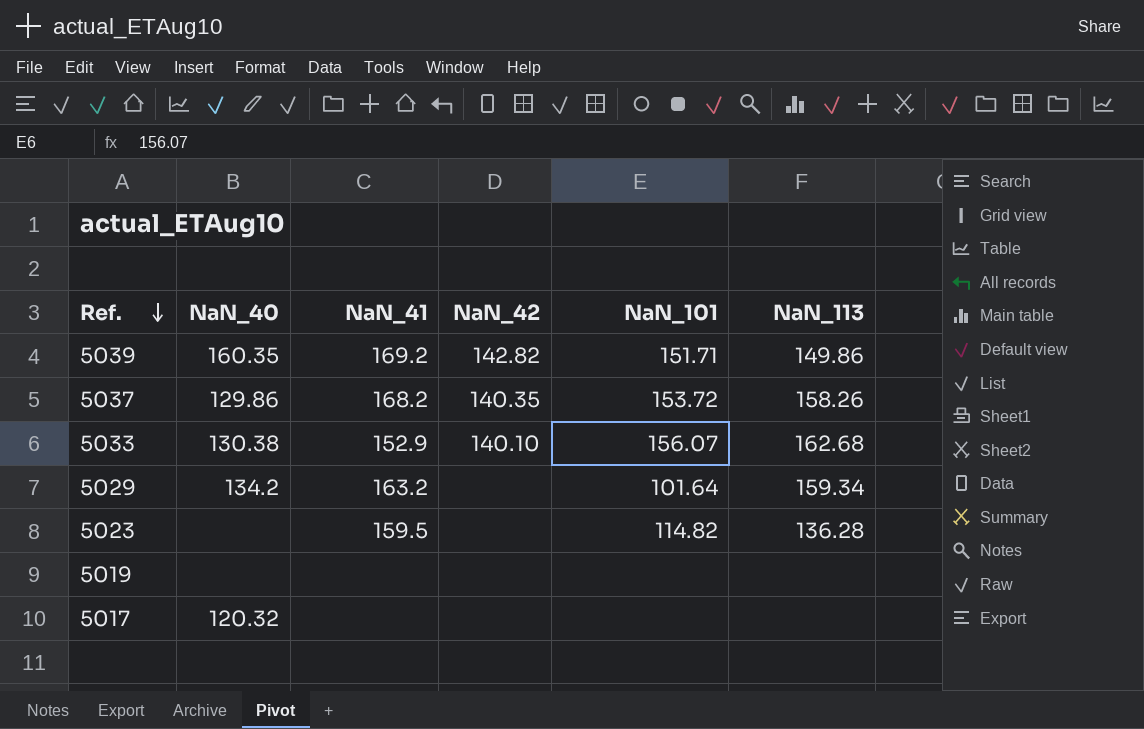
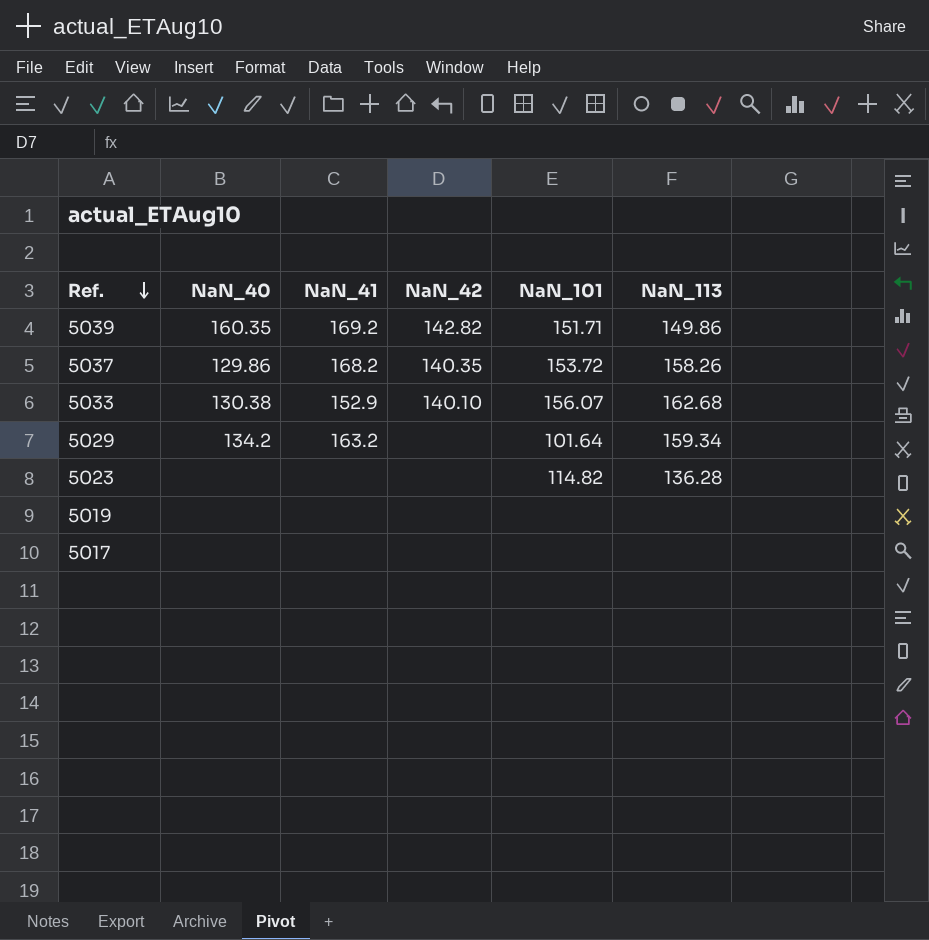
5023 | NaN_41: 159.5 -> none
5017 | NaN_40: 120.32 -> none

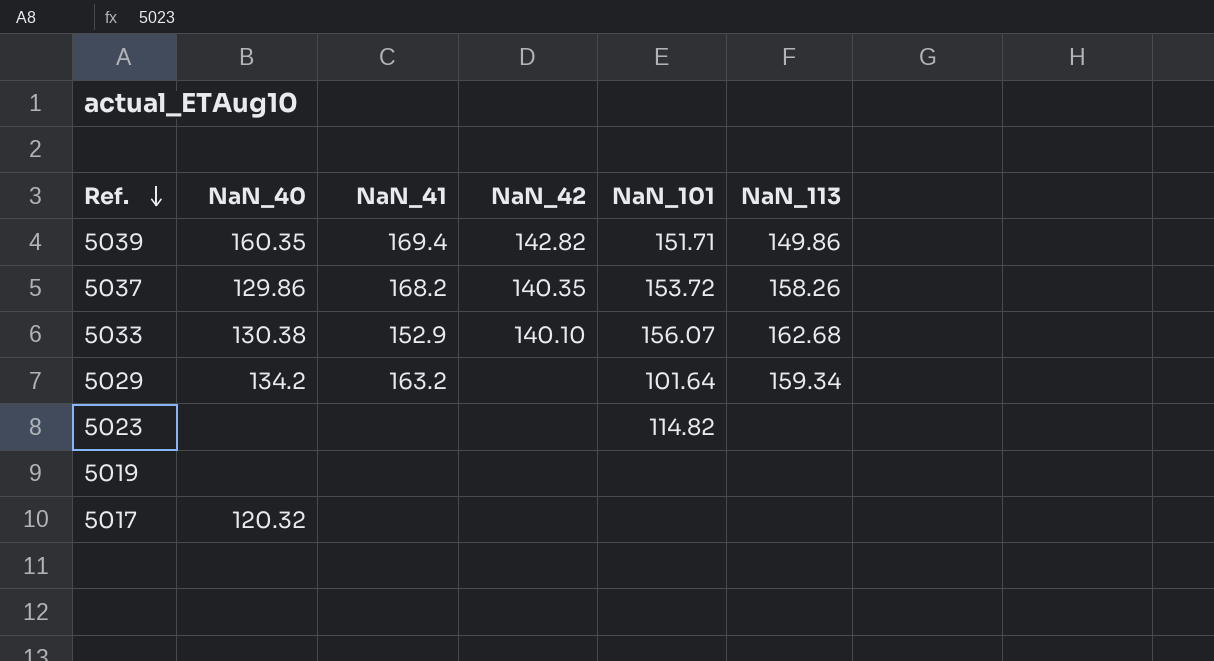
5039 | NaN_41: 169.2 -> 169.4
5023 | NaN_113: 136.28 -> none
5017 | NaN_40: none -> 120.32

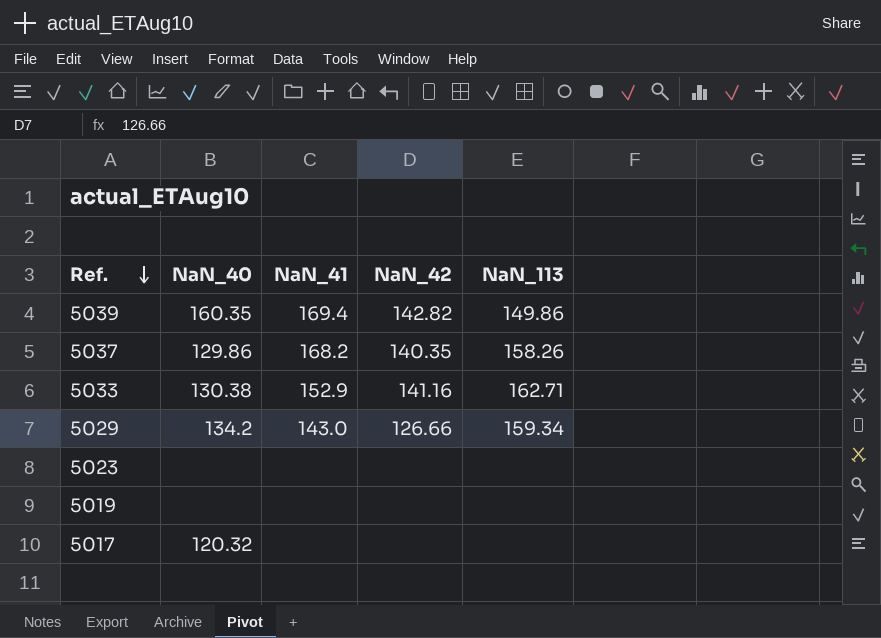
column NaN_101 | position: 5 -> none
5033 | NaN_42: 140.10 -> 141.16
5033 | NaN_113: 162.68 -> 162.71
5029 | NaN_41: 163.2 -> 143.0
5029 | NaN_42: none -> 126.66

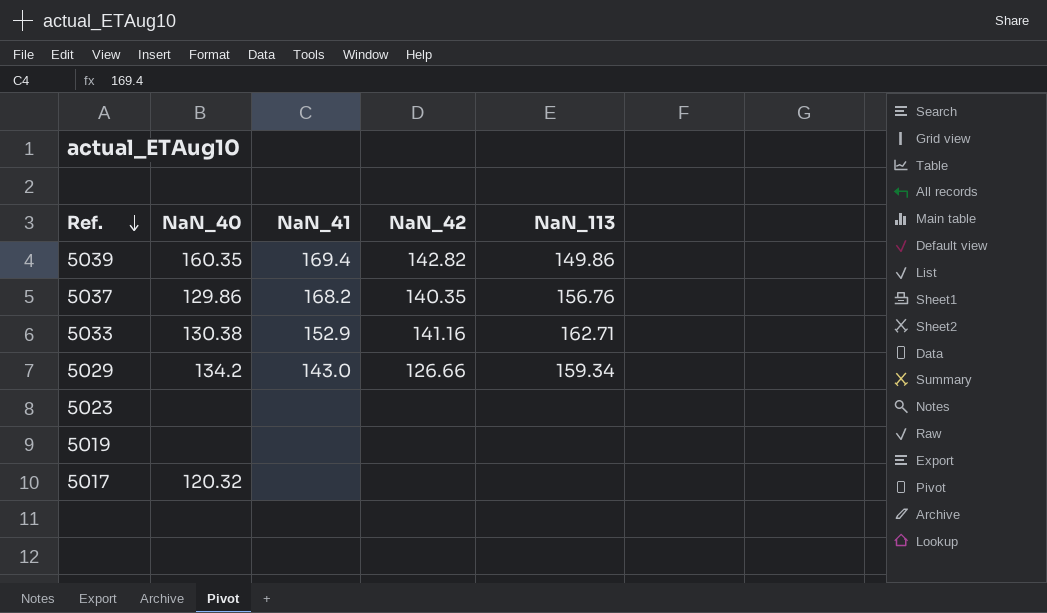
5037 | NaN_113: 158.26 -> 156.76

